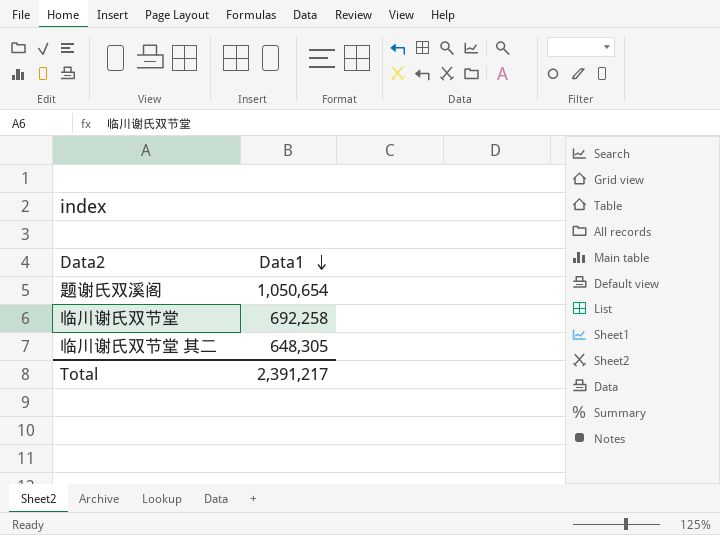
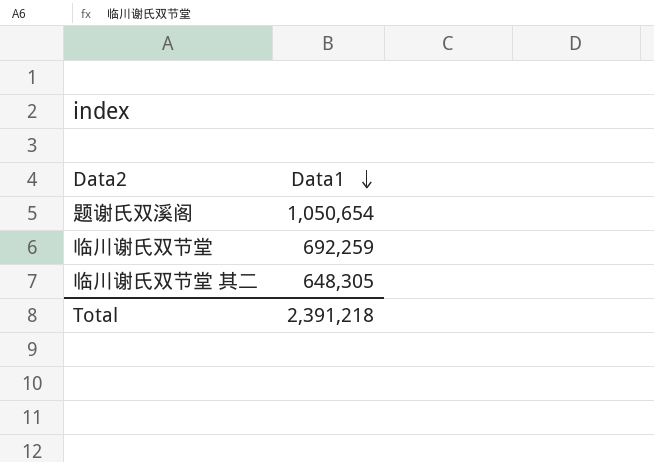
临川谢氏双节堂 | Data1: 692,258 -> 692,259
Total | Data1: 2,391,217 -> 2,391,218

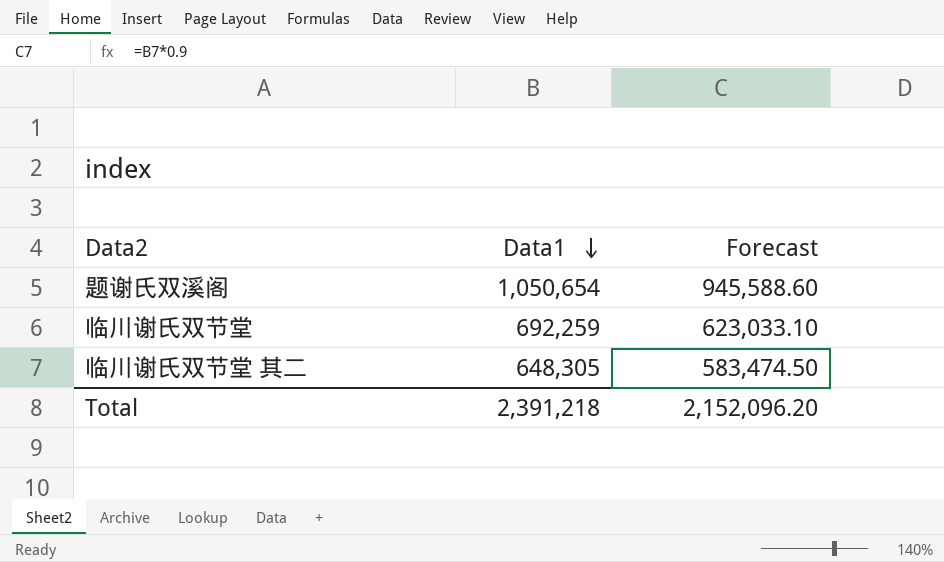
column Forecast | formula: none -> [Data1] * 0.9

